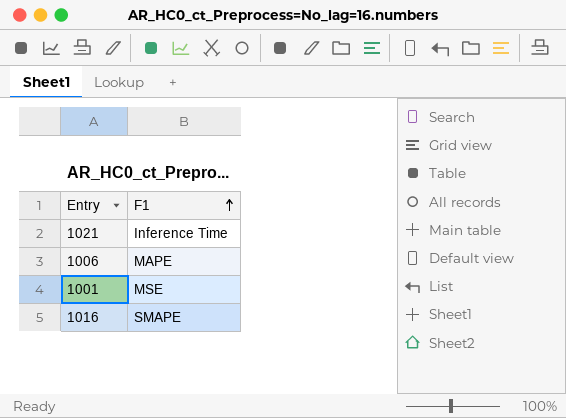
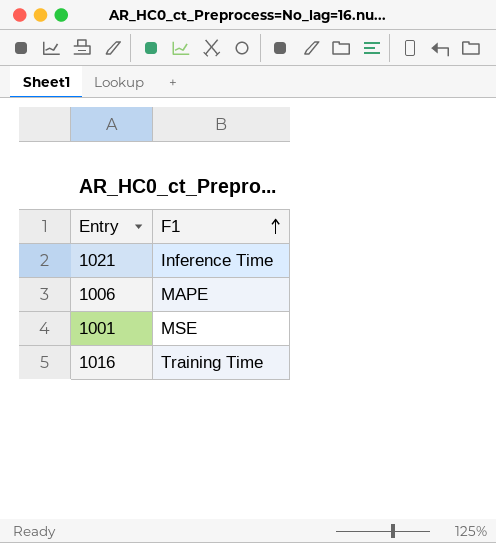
1016 | F1: SMAPE -> Training Time

